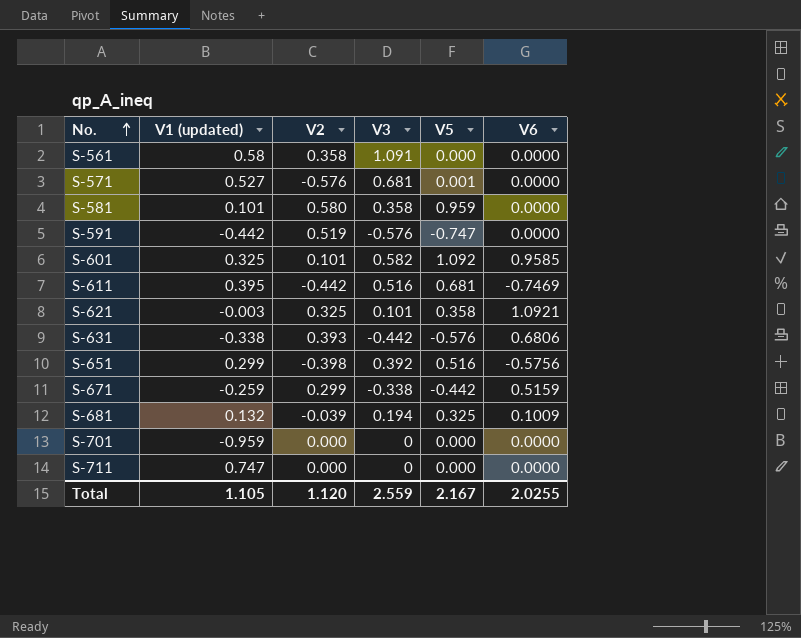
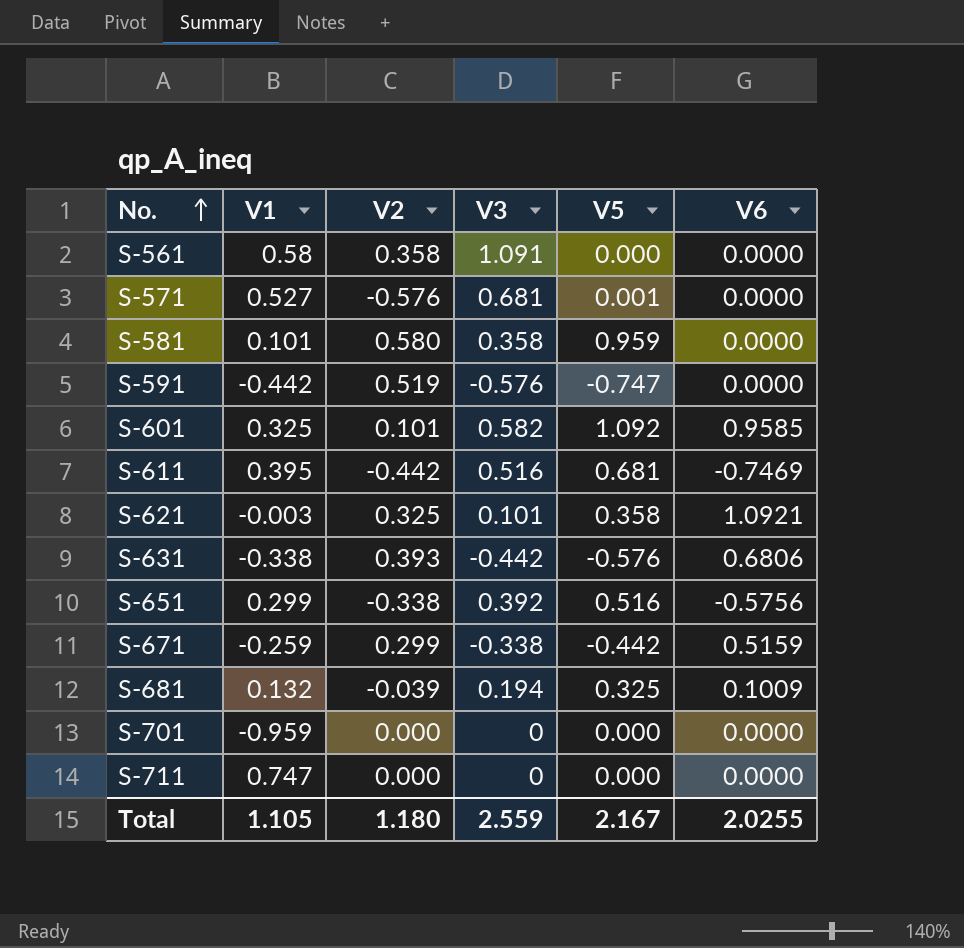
column name: V1 (updated) -> V1
S-651 | V2: -0.398 -> -0.338
Total | V2: 1.120 -> 1.180

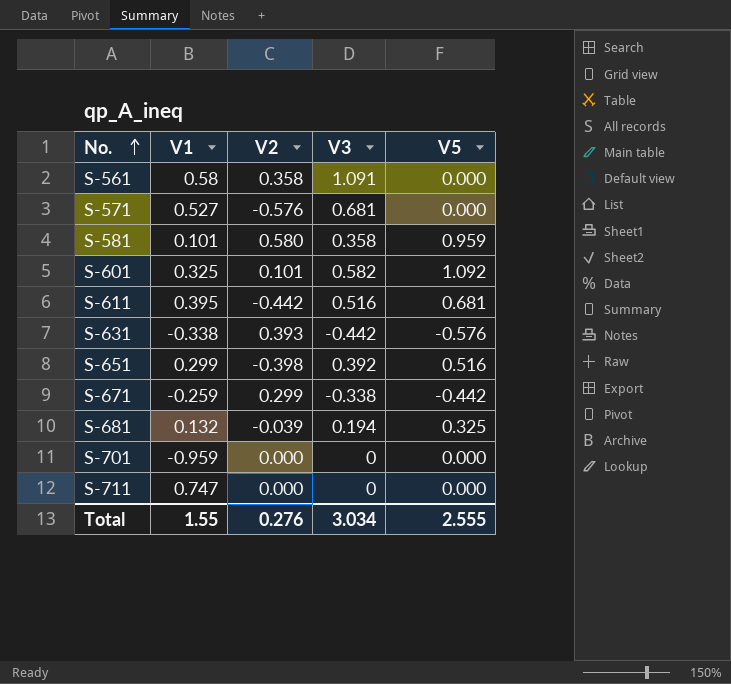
column V6 | position: 6 -> none
row S-591: -0.442 | 0.519 | -0.576 | -0.747 | 0.0000 -> none
row S-621: -0.003 | 0.325 | 0.101 | 0.358 | 1.0921 -> none
S-571 | V5: 0.001 -> 0.000
S-651 | V2: -0.338 -> -0.398
Total | V1: 1.105 -> 1.55
Total | V2: 1.180 -> 0.276
Total | V3: 2.559 -> 3.034
Total | V5: 2.167 -> 2.555

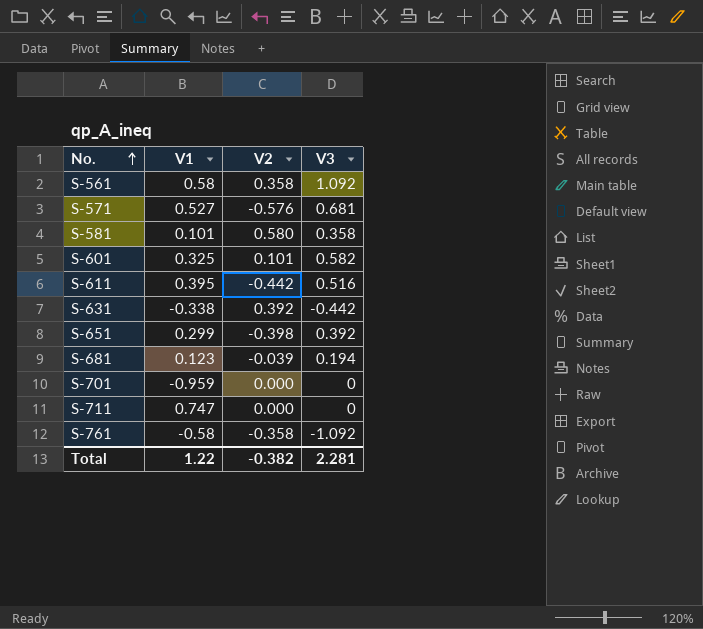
column V5 | position: 5 -> none
row S-671: -0.259 | 0.299 | -0.338 | -0.442 -> none
S-561 | V3: 1.091 -> 1.092
S-631 | V2: 0.393 -> 0.392
S-681 | V1: 0.132 -> 0.123
row S-761: none -> -0.58 | -0.358 | -1.092
Total | V1: 1.55 -> 1.22
Total | V2: 0.276 -> -0.382
Total | V3: 3.034 -> 2.281

